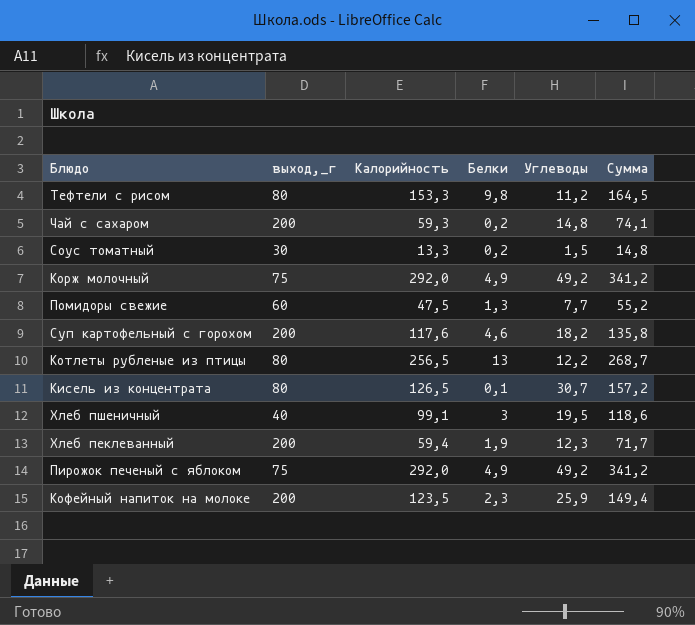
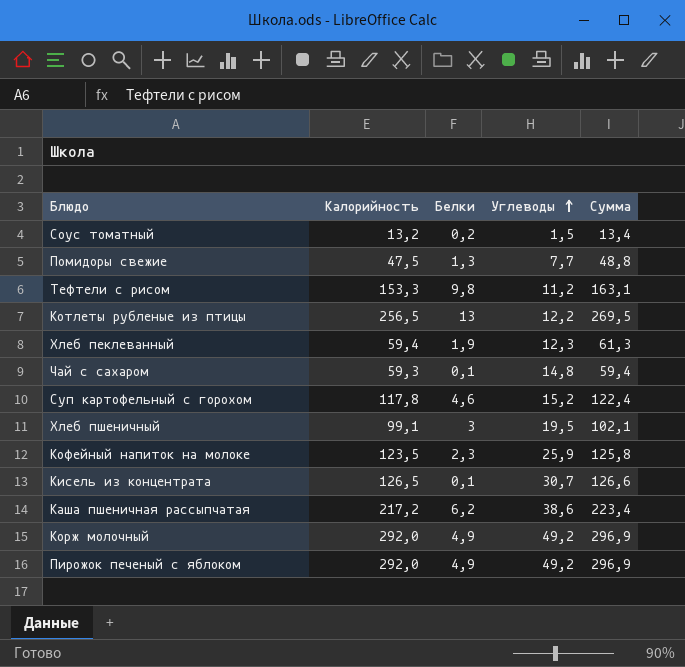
row order: none -> Углеводы ascending
column выход,_г | position: 2 -> none
column Сумма | formula: [Калорийность] + [Углеводы] -> [Калорийность] + [Белки]
Соус томатный | Калорийность: 13,3 -> 13,2
Чай с сахаром | Белки: 0,2 -> 0,1
Суп картофельный с горохом | Калорийность: 117,6 -> 117,8
Суп картофельный с горохом | Углеводы: 18,2 -> 15,2
row Каша пшеничная рассыпчатая: none -> 217,2 | 6,2 | 38,6 | 223,4

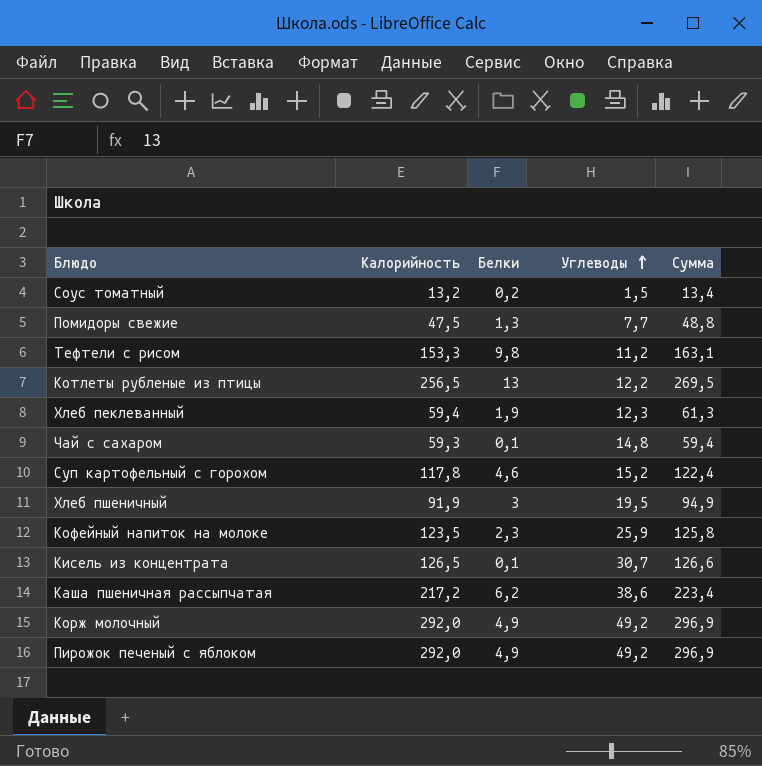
Хлеб пшеничный | Калорийность: 99,1 -> 91,9
Хлеб пшеничный | Сумма: 102,1 -> 94,9

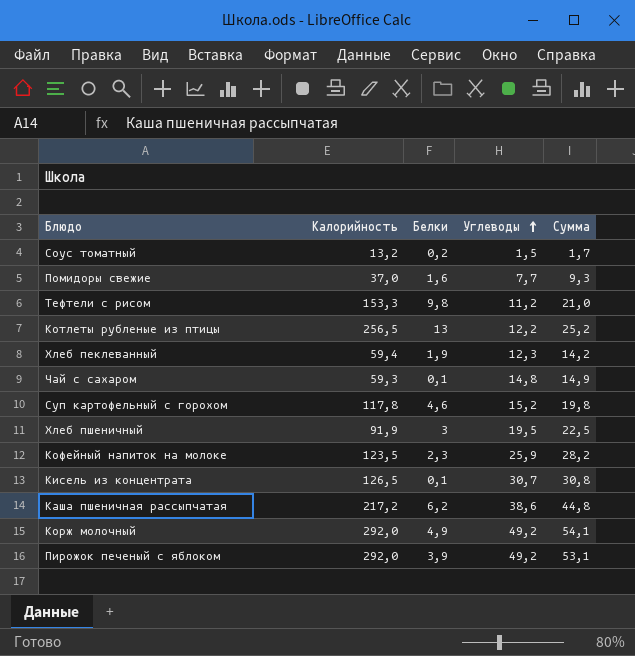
column Сумма | formula: [Калорийность] + [Белки] -> [Белки] + [Углеводы]
Помидоры свежие | Калорийность: 47,5 -> 37,0
Помидоры свежие | Белки: 1,3 -> 1,6
Пирожок печеный с яблоком | Белки: 4,9 -> 3,9

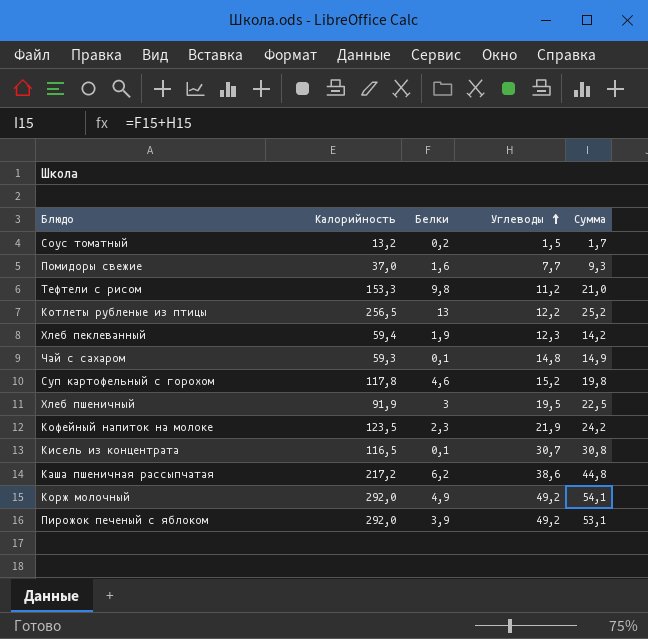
Кофейный напиток на молоке | Углеводы: 25,9 -> 21,9
Кофейный напиток на молоке | Сумма: 28,2 -> 24,2
Кисель из концентрата | Калорийность: 126,5 -> 116,5

